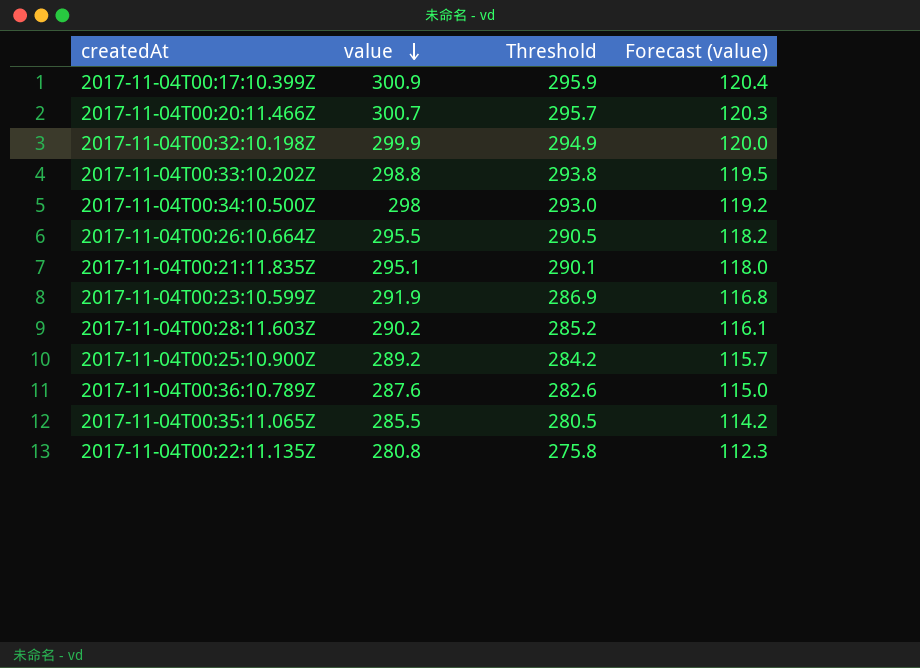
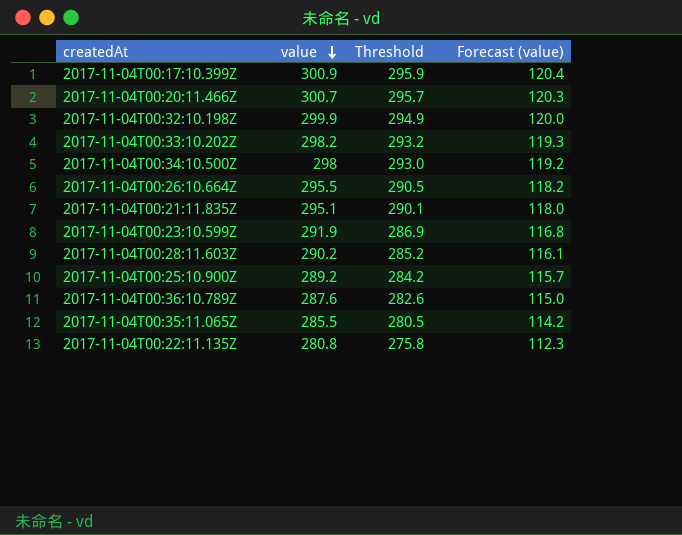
2017-11-04T00:33:10.202Z | value: 298.8 -> 298.2
2017-11-04T00:33:10.202Z | Threshold: 293.8 -> 293.2
2017-11-04T00:33:10.202Z | Forecast (value): 119.5 -> 119.3

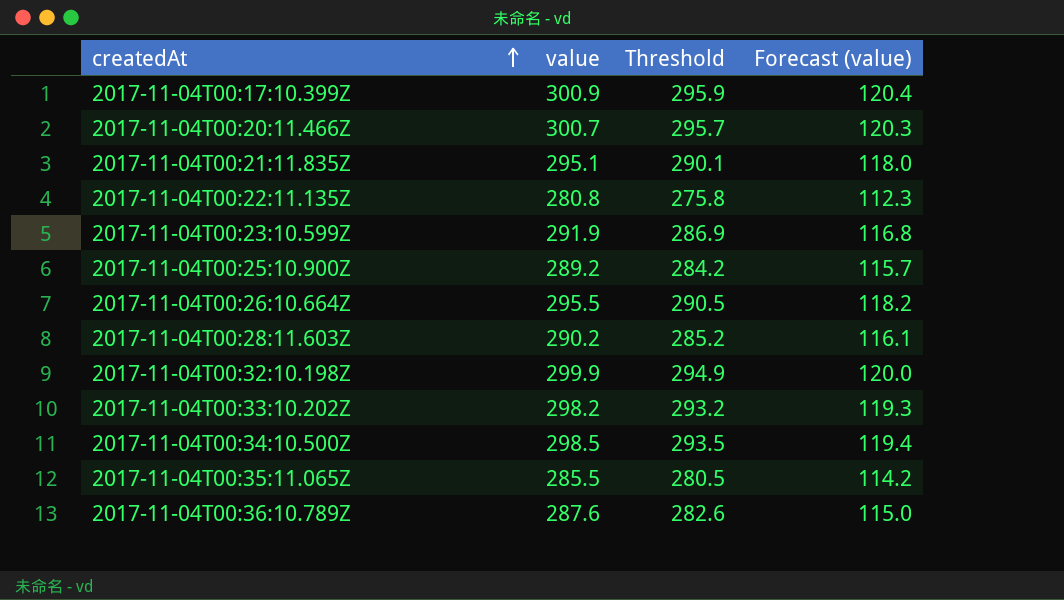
row order: value descending -> createdAt ascending
2017-11-04T00:34:10.500Z | value: 298 -> 298.5
2017-11-04T00:34:10.500Z | Threshold: 293.0 -> 293.5
2017-11-04T00:34:10.500Z | Forecast (value): 119.2 -> 119.4

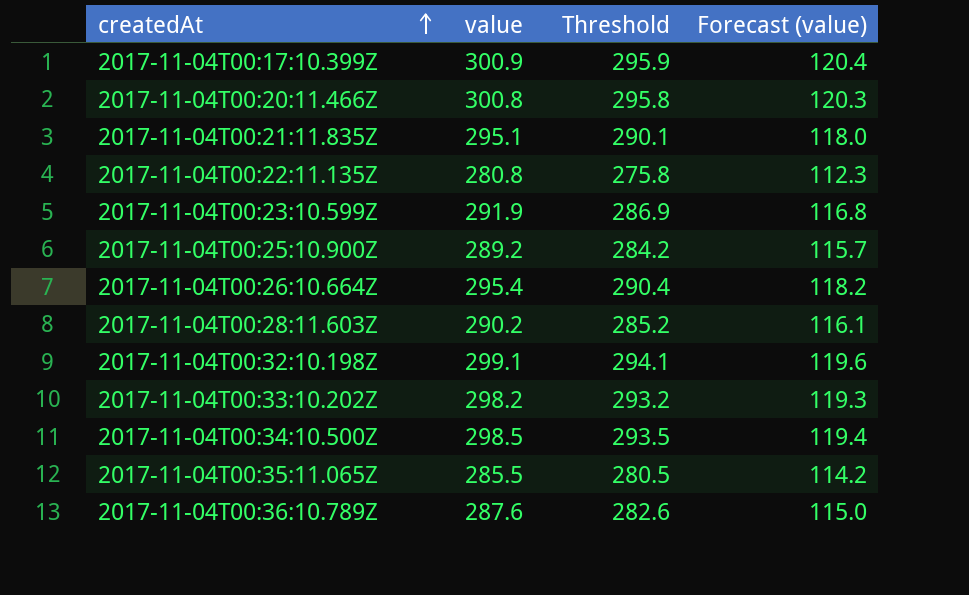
2017-11-04T00:20:11.466Z | value: 300.7 -> 300.8
2017-11-04T00:20:11.466Z | Threshold: 295.7 -> 295.8
2017-11-04T00:26:10.664Z | value: 295.5 -> 295.4
2017-11-04T00:26:10.664Z | Threshold: 290.5 -> 290.4
2017-11-04T00:32:10.198Z | value: 299.9 -> 299.1
2017-11-04T00:32:10.198Z | Threshold: 294.9 -> 294.1
2017-11-04T00:32:10.198Z | Forecast (value): 120.0 -> 119.6

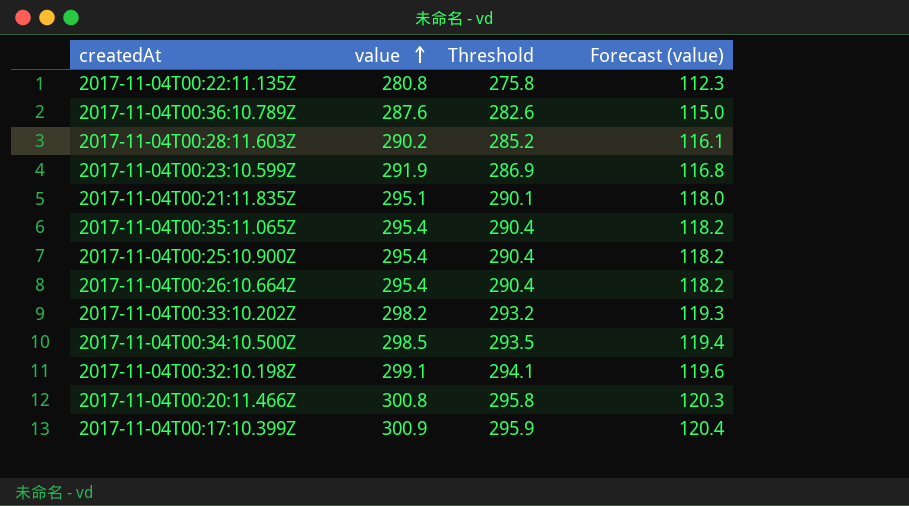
row order: createdAt ascending -> value ascending
2017-11-04T00:35:11.065Z | value: 285.5 -> 295.4
2017-11-04T00:35:11.065Z | Threshold: 280.5 -> 290.4
2017-11-04T00:35:11.065Z | Forecast (value): 114.2 -> 118.2
2017-11-04T00:25:10.900Z | value: 289.2 -> 295.4
2017-11-04T00:25:10.900Z | Threshold: 284.2 -> 290.4
2017-11-04T00:25:10.900Z | Forecast (value): 115.7 -> 118.2

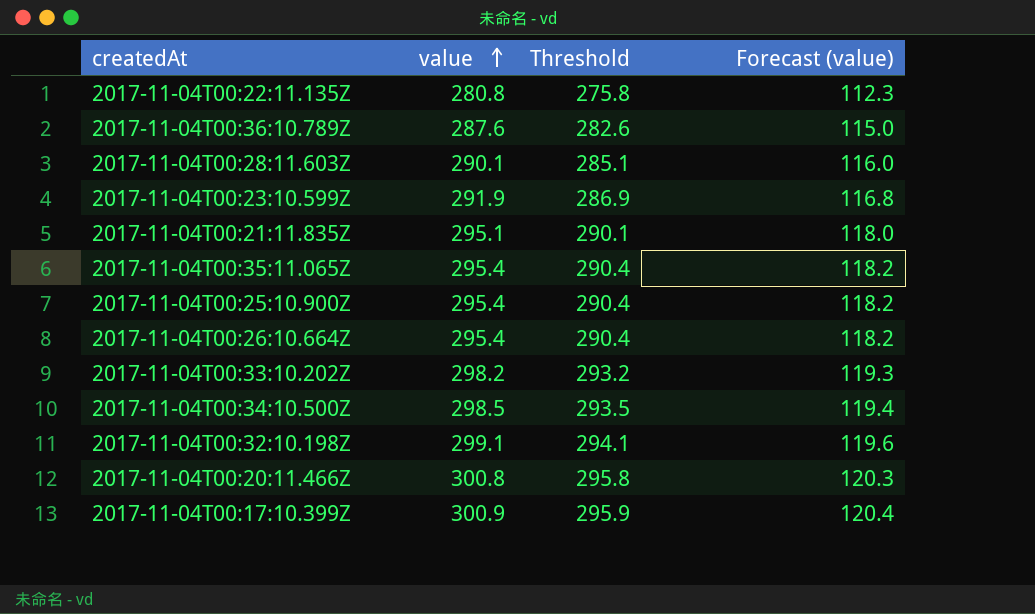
2017-11-04T00:28:11.603Z | value: 290.2 -> 290.1
2017-11-04T00:28:11.603Z | Threshold: 285.2 -> 285.1
2017-11-04T00:28:11.603Z | Forecast (value): 116.1 -> 116.0

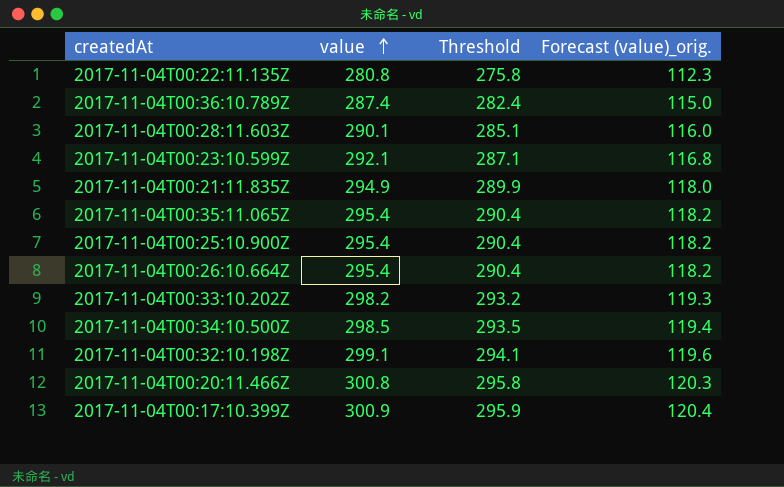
column name: Forecast (value) -> Forecast (value)_orig.
2017-11-04T00:36:10.789Z | value: 287.6 -> 287.4
2017-11-04T00:36:10.789Z | Threshold: 282.6 -> 282.4
2017-11-04T00:23:10.599Z | value: 291.9 -> 292.1
2017-11-04T00:23:10.599Z | Threshold: 286.9 -> 287.1
2017-11-04T00:21:11.835Z | value: 295.1 -> 294.9
2017-11-04T00:21:11.835Z | Threshold: 290.1 -> 289.9

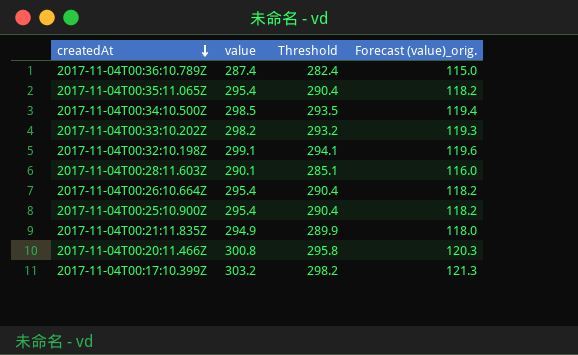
row order: value ascending -> createdAt descending
row 2017-11-04T00:22:11.135Z: 280.8 | 275.8 | 112.3 -> none
row 2017-11-04T00:23:10.599Z: 292.1 | 287.1 | 116.8 -> none
2017-11-04T00:17:10.399Z | value: 300.9 -> 303.2
2017-11-04T00:17:10.399Z | Threshold: 295.9 -> 298.2
2017-11-04T00:17:10.399Z | Forecast (value)_orig.: 120.4 -> 121.3

